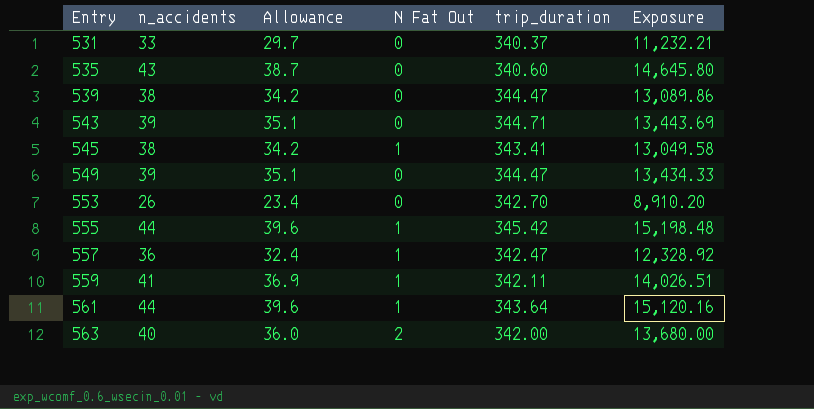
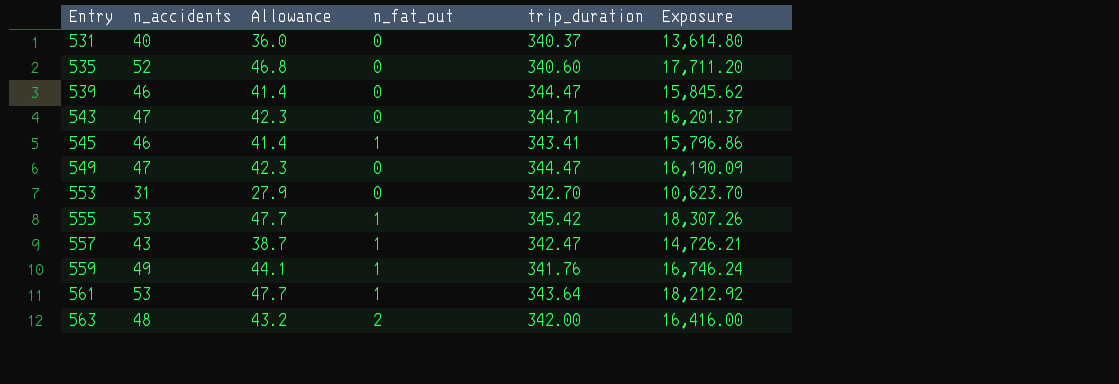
column name: N Fat Out -> n_fat_out
531 | n_accidents: 33 -> 40
531 | Allowance: 29.7 -> 36.0
531 | Exposure: 11,232.21 -> 13,614.80
535 | n_accidents: 43 -> 52
535 | Allowance: 38.7 -> 46.8
535 | Exposure: 14,645.80 -> 17,711.20
539 | n_accidents: 38 -> 46
539 | Allowance: 34.2 -> 41.4
539 | Exposure: 13,089.86 -> 15,845.62
543 | n_accidents: 39 -> 47
543 | Allowance: 35.1 -> 42.3
543 | Exposure: 13,443.69 -> 16,201.37
545 | n_accidents: 38 -> 46
545 | Allowance: 34.2 -> 41.4
545 | Exposure: 13,049.58 -> 15,796.86
549 | n_accidents: 39 -> 47
549 | Allowance: 35.1 -> 42.3
549 | Exposure: 13,434.33 -> 16,190.09
553 | n_accidents: 26 -> 31
553 | Allowance: 23.4 -> 27.9
553 | Exposure: 8,910.20 -> 10,623.70
555 | n_accidents: 44 -> 53
555 | Allowance: 39.6 -> 47.7
555 | Exposure: 15,198.48 -> 18,307.26
557 | n_accidents: 36 -> 43
557 | Allowance: 32.4 -> 38.7
557 | Exposure: 12,328.92 -> 14,726.21
559 | n_accidents: 41 -> 49
559 | Allowance: 36.9 -> 44.1
559 | trip_duration: 342.11 -> 341.76
559 | Exposure: 14,026.51 -> 16,746.24
561 | n_accidents: 44 -> 53
561 | Allowance: 39.6 -> 47.7
561 | Exposure: 15,120.16 -> 18,212.92
563 | n_accidents: 40 -> 48
563 | Allowance: 36.0 -> 43.2
563 | Exposure: 13,680.00 -> 16,416.00

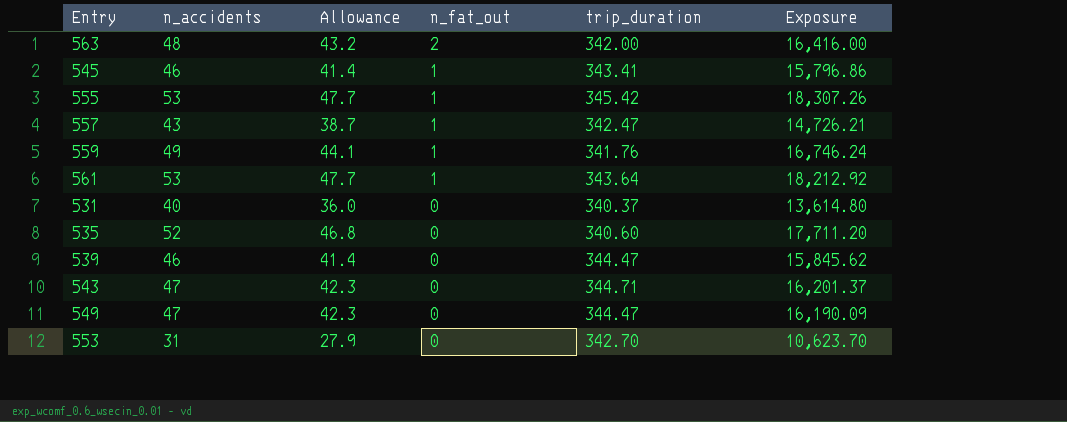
row order: Entry ascending -> n_fat_out descending

